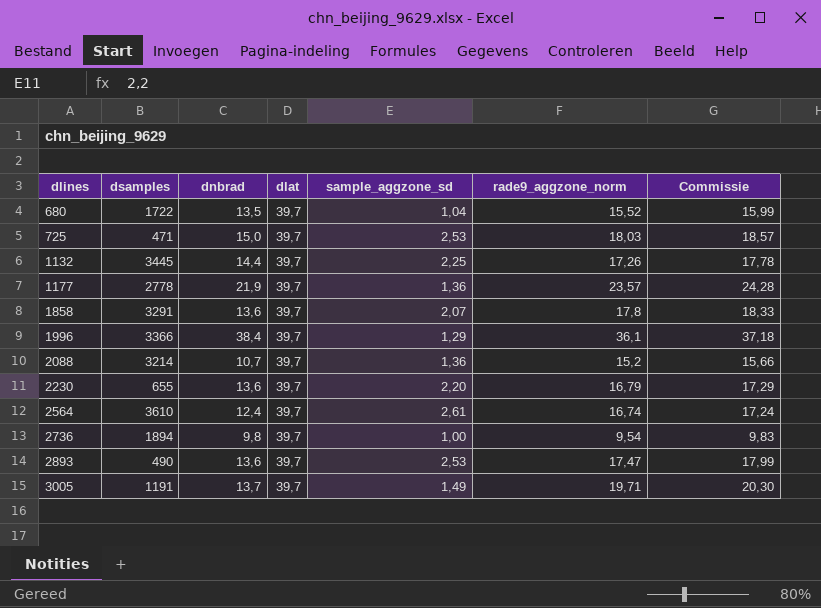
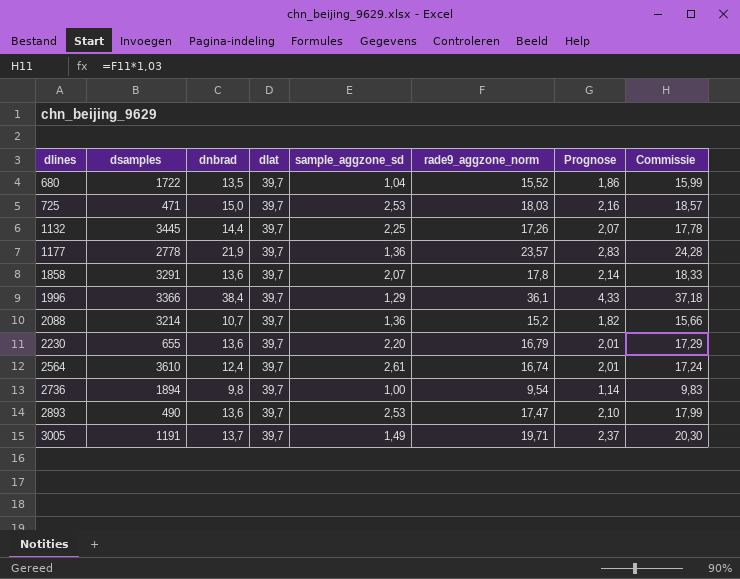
column Prognose | formula: none -> [rade9_aggzone_norm] * 0,12

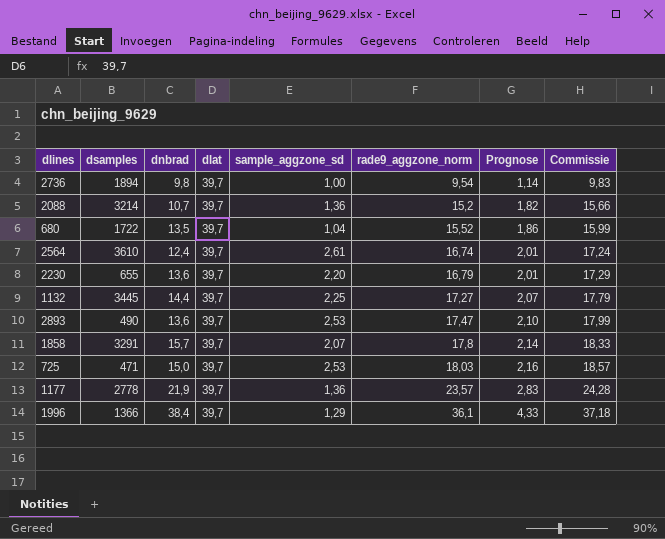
row order: dlines ascending -> rade9_aggzone_norm ascending
row 3005: 1191 | 13,7 | 39,7 | 1,49 | 19,71 | 2,37 | 20,30 -> none
1132 | rade9_aggzone_norm: 17,26 -> 17,27
1132 | Commissie: 17,78 -> 17,79
1858 | dnbrad: 13,6 -> 15,7
1996 | dsamples: 3366 -> 1366

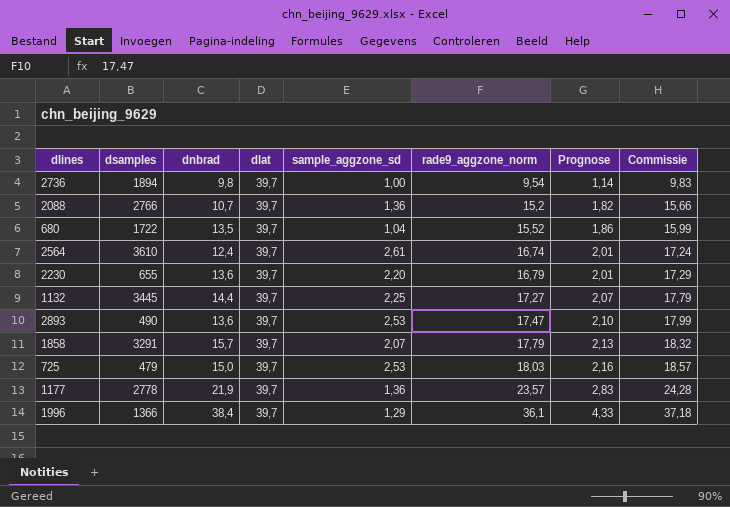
2088 | dsamples: 3214 -> 2766
1858 | rade9_aggzone_norm: 17,8 -> 17,79
1858 | Prognose: 2,14 -> 2,13
1858 | Commissie: 18,33 -> 18,32
725 | dsamples: 471 -> 479

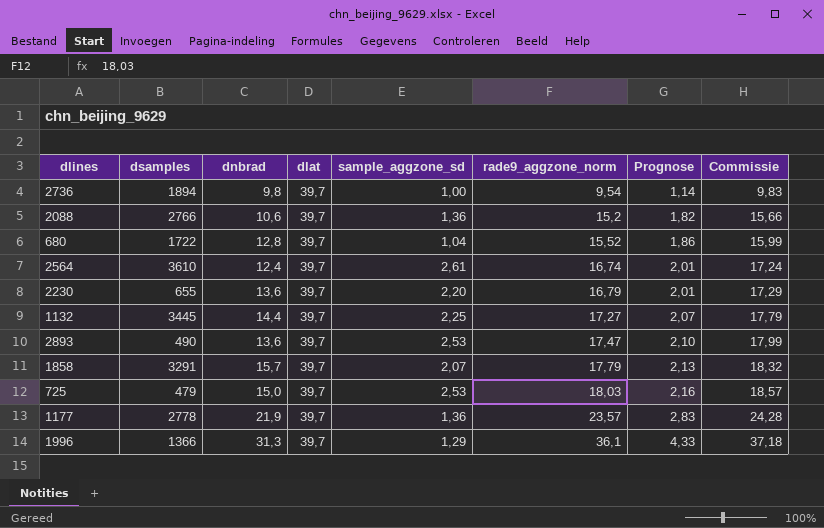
2088 | dnbrad: 10,7 -> 10,6
680 | dnbrad: 13,5 -> 12,8
1996 | dnbrad: 38,4 -> 31,3

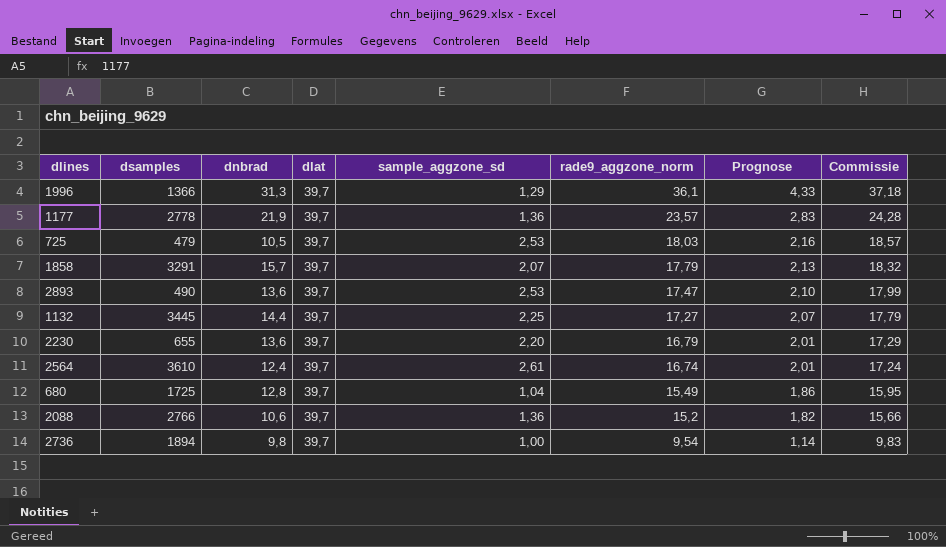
row order: rade9_aggzone_norm ascending -> rade9_aggzone_norm descending
725 | dnbrad: 15,0 -> 10,5
680 | dsamples: 1722 -> 1725
680 | rade9_aggzone_norm: 15,52 -> 15,49
680 | Commissie: 15,99 -> 15,95

